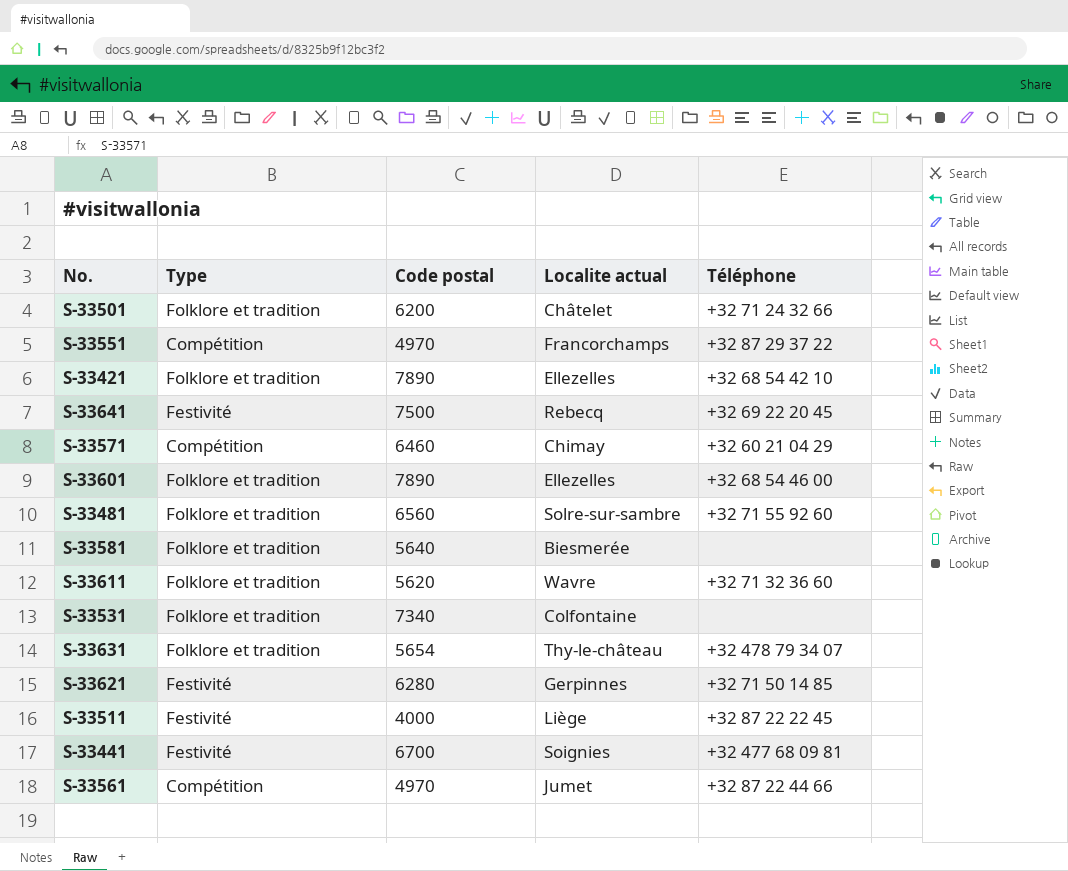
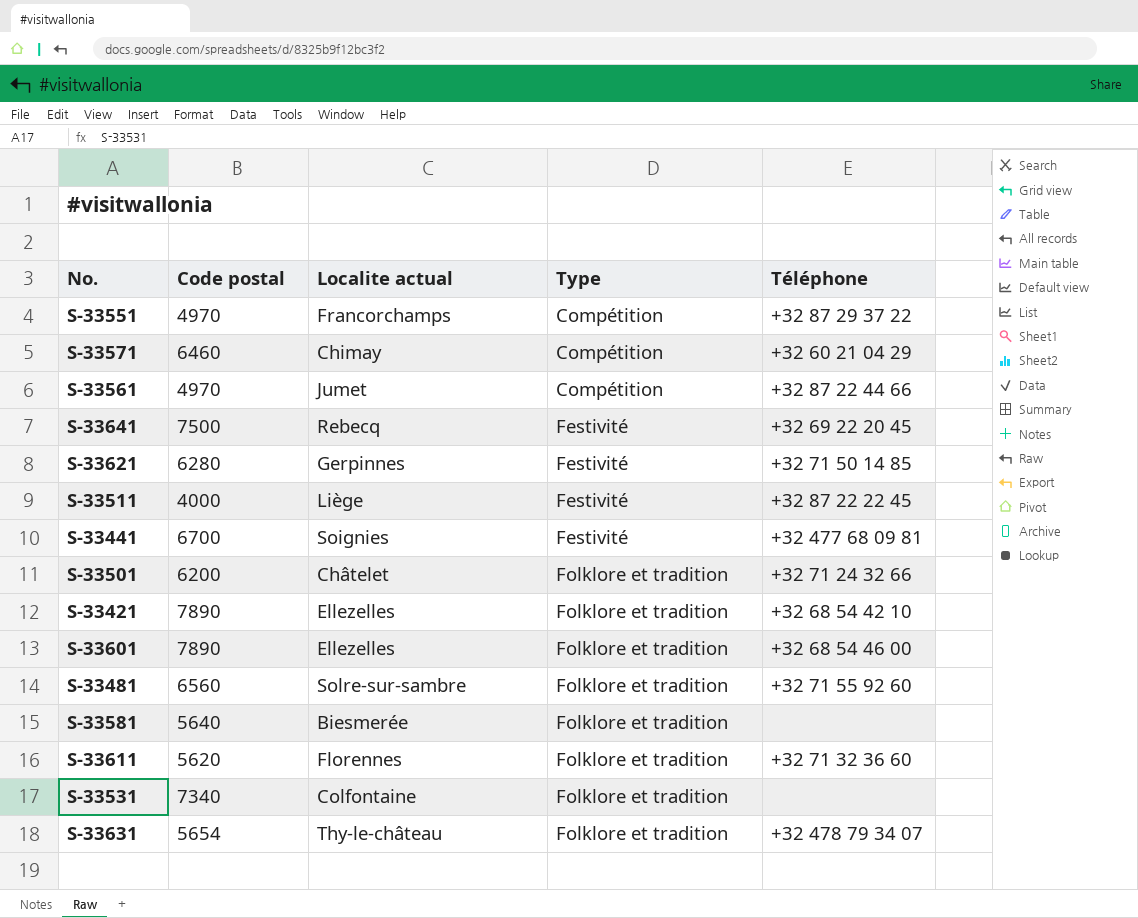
row order: none -> Type ascending
column Type | position: 2 -> 4
S-33611 | Localite actual: Wavre -> Florennes

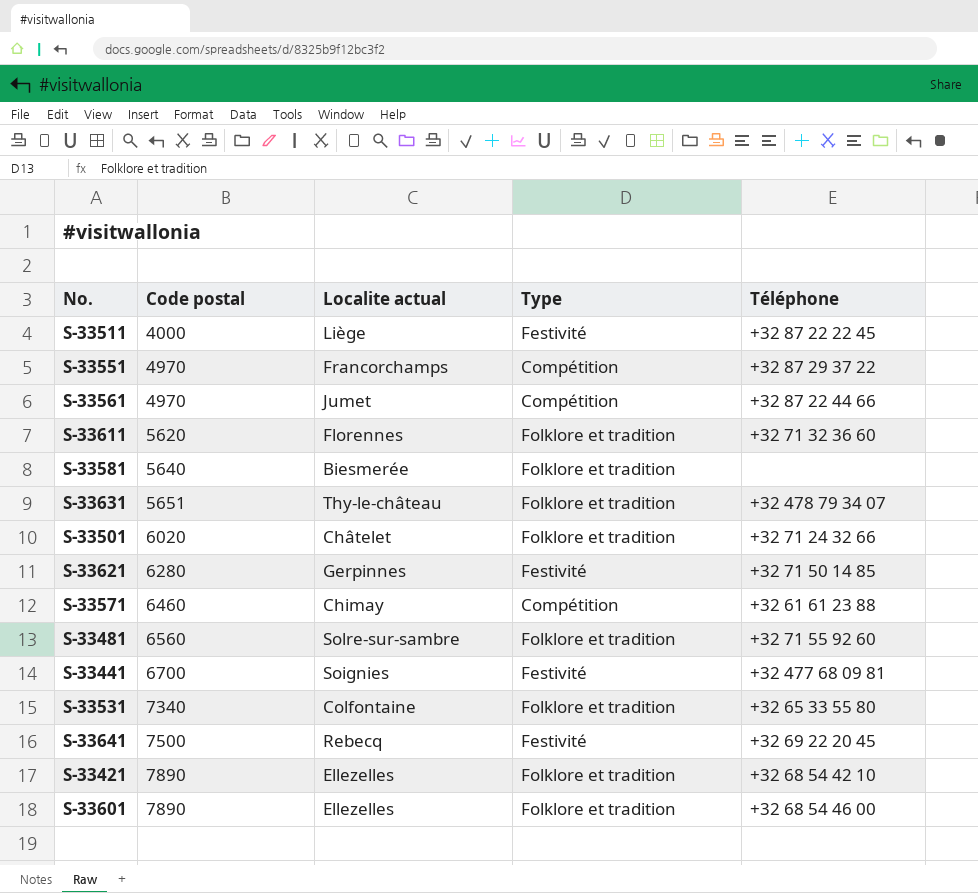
row order: Type ascending -> Code postal ascending
S-33631 | Code postal: 5654 -> 5651
S-33501 | Code postal: 6200 -> 6020
S-33571 | Téléphone: +32 60 21 04 29 -> +32 61 61 23 88
S-33531 | Téléphone: none -> +32 65 33 55 80

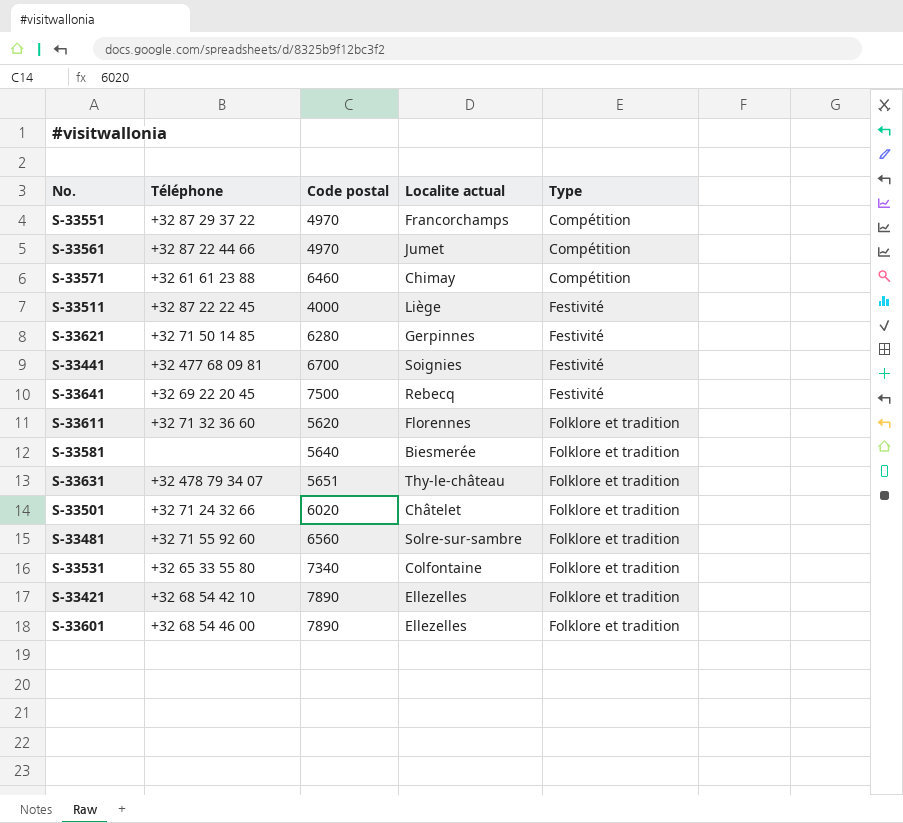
row order: Code postal ascending -> Type ascending
column Téléphone | position: 5 -> 2

